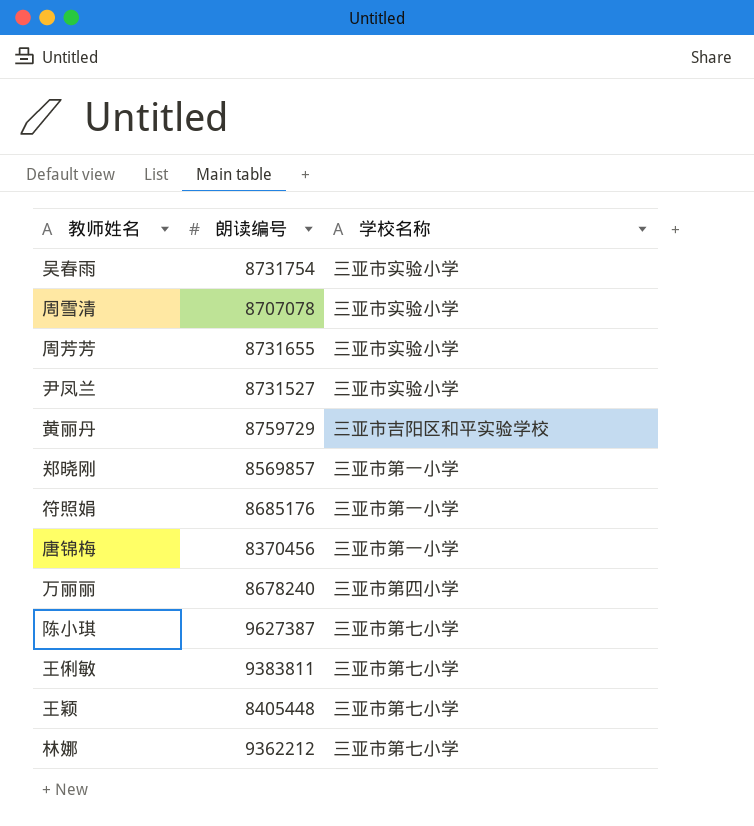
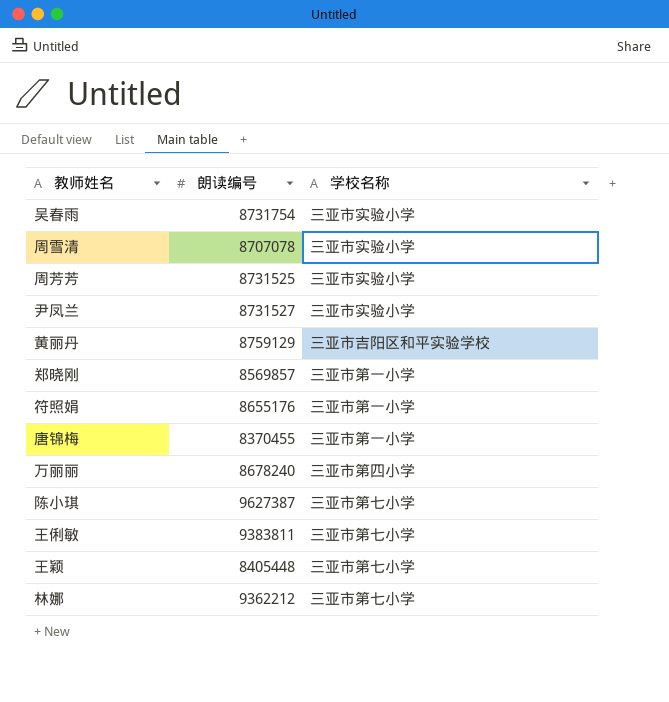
周芳芳 | 朗读编号: 8731655 -> 8731525
黄丽丹 | 朗读编号: 8759729 -> 8759129
符照娟 | 朗读编号: 8685176 -> 8655176
唐锦梅 | 朗读编号: 8370456 -> 8370455

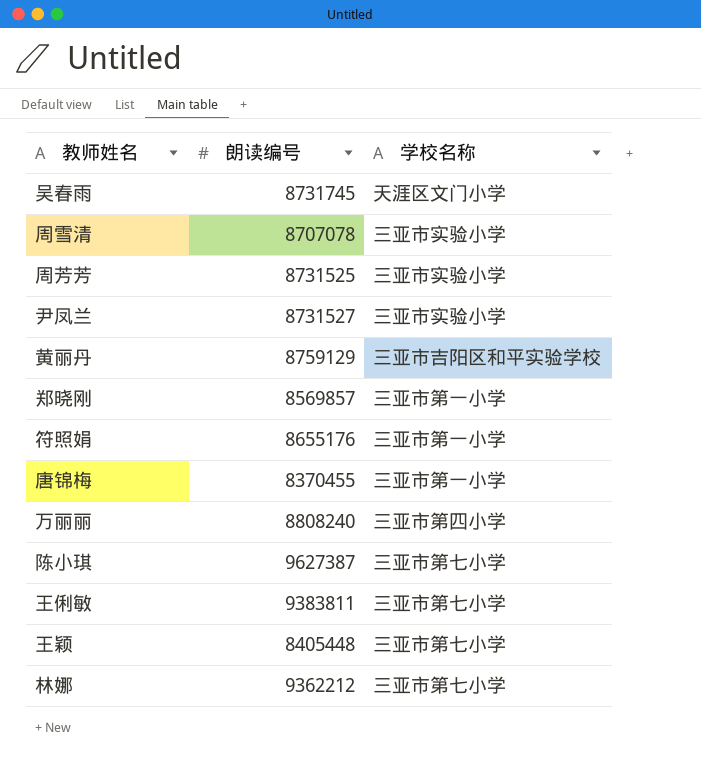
吴春雨 | 朗读编号: 8731754 -> 8731745
吴春雨 | 学校名称: 三亚市实验小学 -> 天涯区文门小学
万丽丽 | 朗读编号: 8678240 -> 8808240

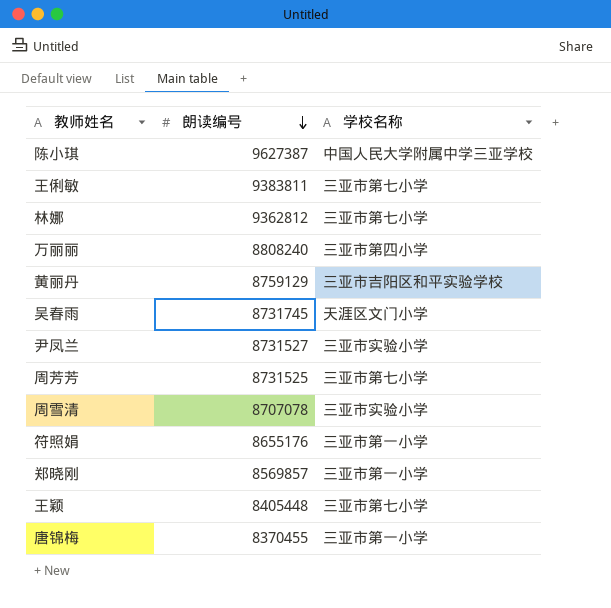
row order: none -> 朗读编号 descending
陈小琪 | 学校名称: 三亚市第七小学 -> 中国人民大学附属中学三亚学校
林娜 | 朗读编号: 9362212 -> 9362812
周芳芳 | 学校名称: 三亚市实验小学 -> 三亚市第七小学

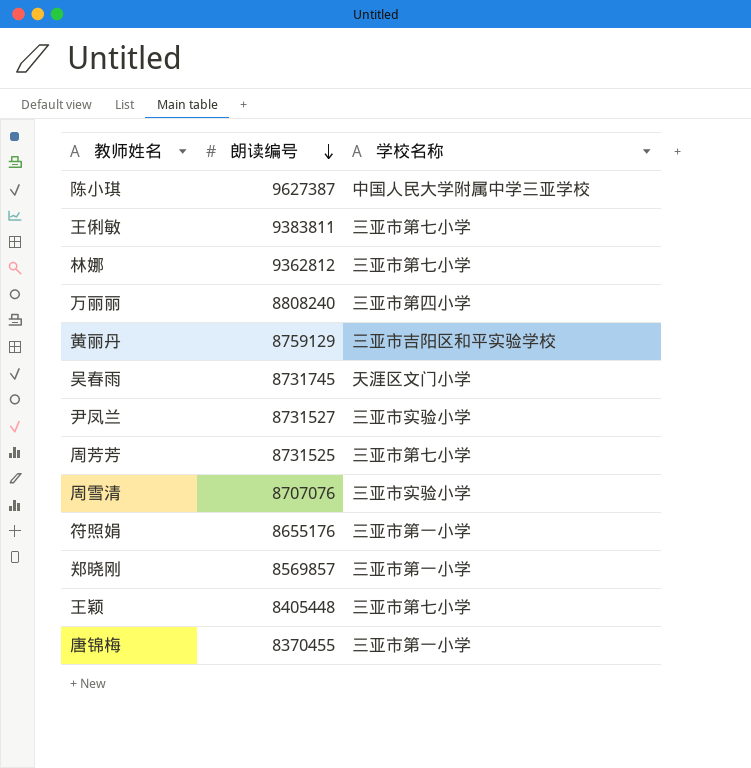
周雪清 | 朗读编号: 8707078 -> 8707076

